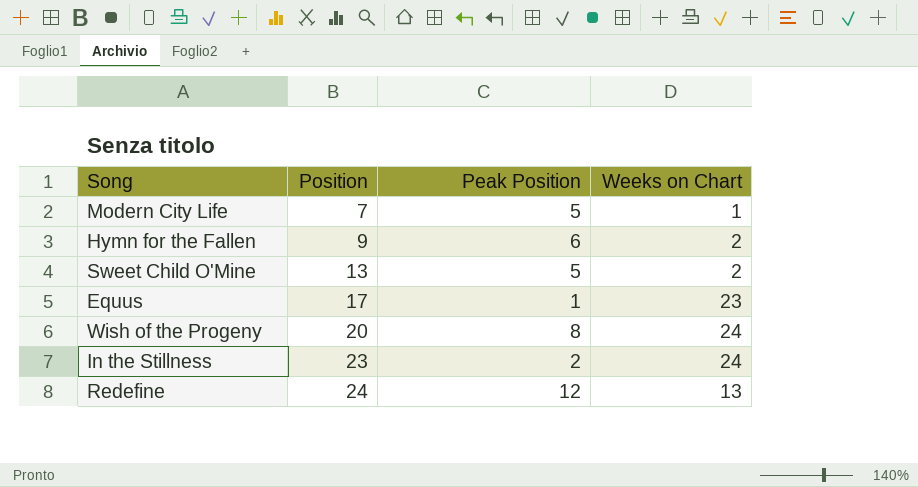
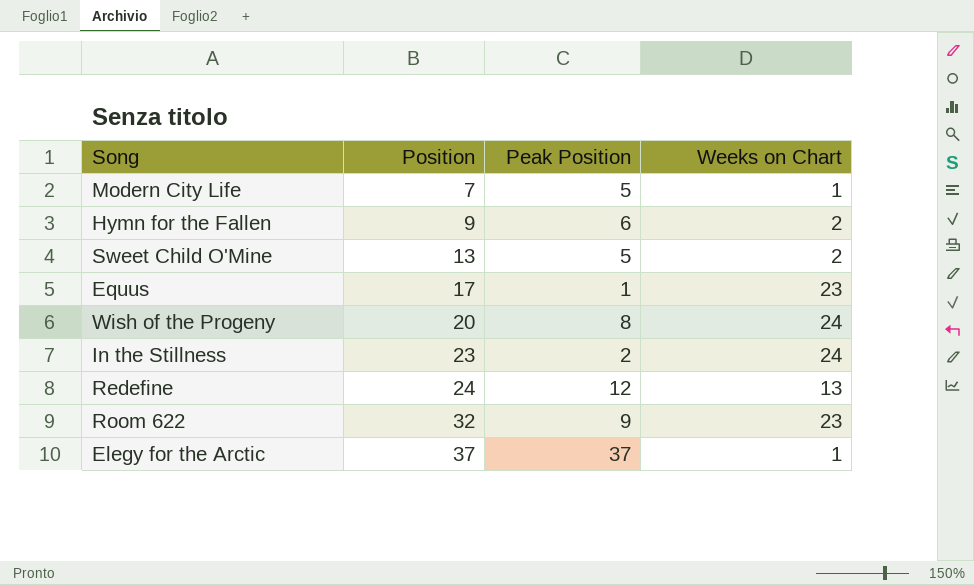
row Room 622: none -> 32 | 9 | 23
row Elegy for the Arctic: none -> 37 | 37 | 1

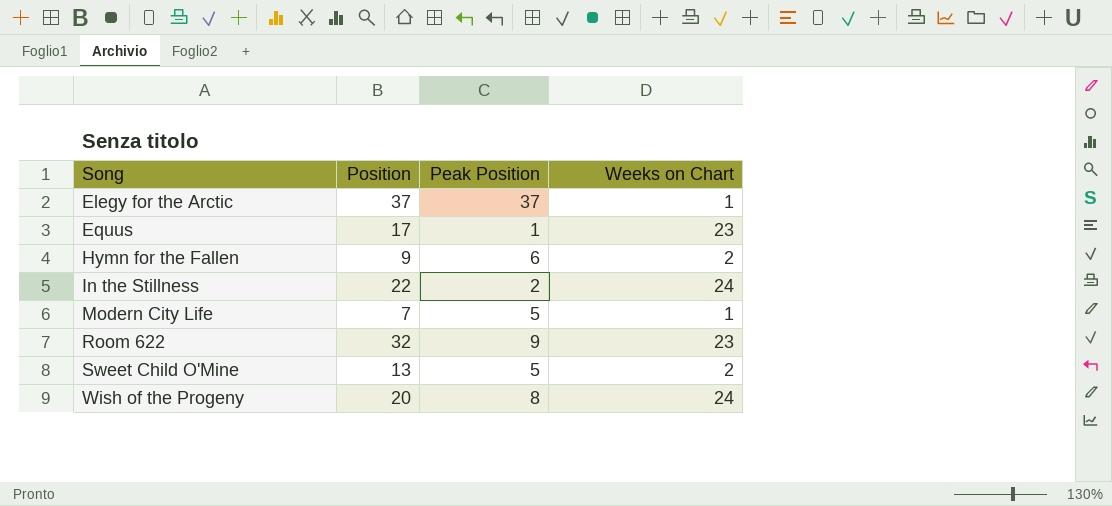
row order: Position ascending -> Song ascending
row Redefine: 24 | 12 | 13 -> none
In the Stillness | Position: 23 -> 22

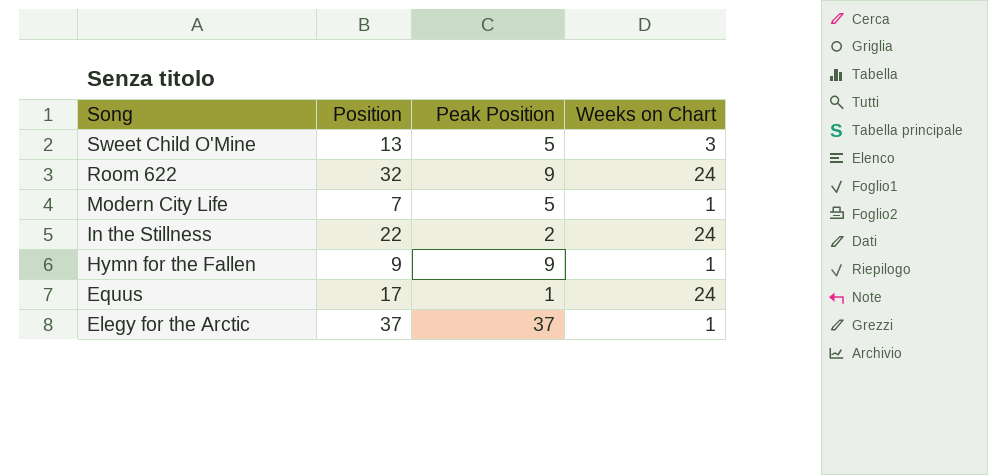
row order: Song ascending -> Song descending
row Wish of the Progeny: 20 | 8 | 24 -> none
Sweet Child O'Mine | Weeks on Chart: 2 -> 3
Room 622 | Weeks on Chart: 23 -> 24
Hymn for the Fallen | Peak Position: 6 -> 9
Hymn for the Fallen | Weeks on Chart: 2 -> 1
Equus | Weeks on Chart: 23 -> 24

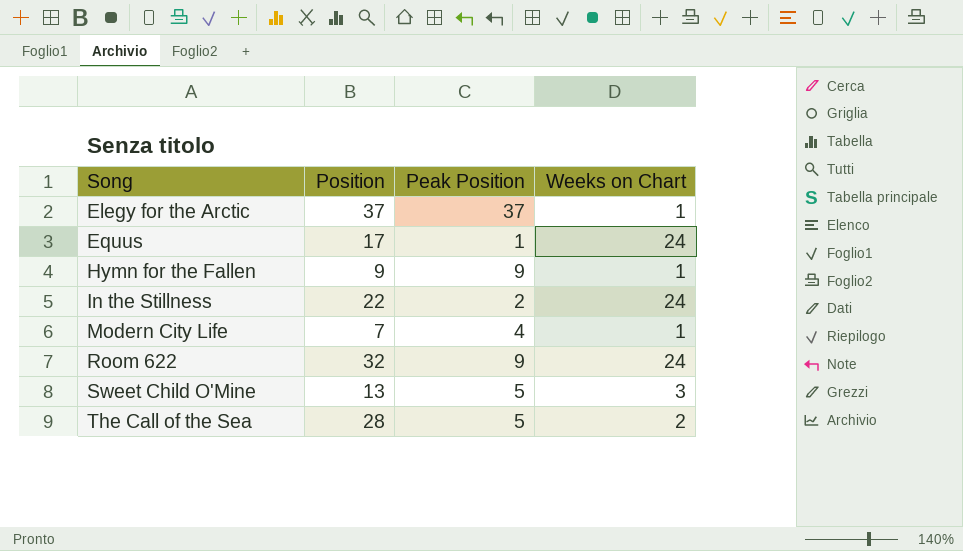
row order: Song descending -> Song ascending
Modern City Life | Peak Position: 5 -> 4
row The Call of the Sea: none -> 28 | 5 | 2

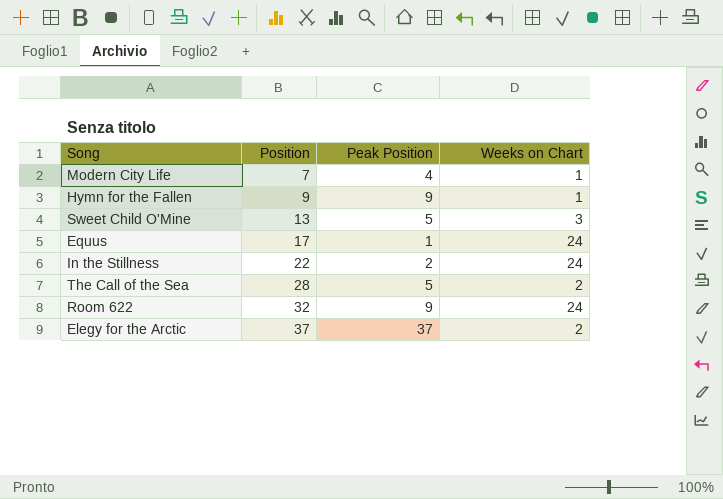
row order: Song ascending -> Position ascending
Elegy for the Arctic | Weeks on Chart: 1 -> 2

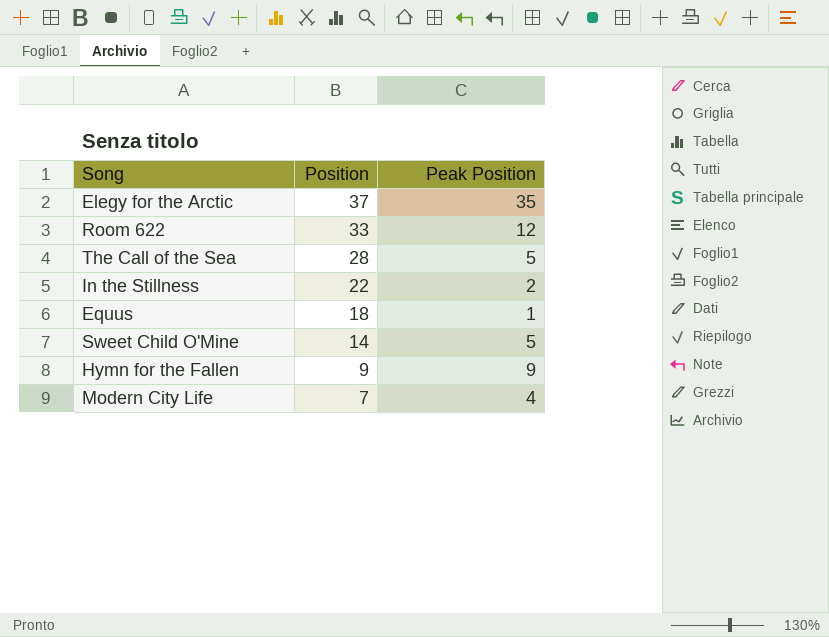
row order: Position ascending -> Position descending
column Weeks on Chart | position: 4 -> none
Elegy for the Arctic | Peak Position: 37 -> 35
Room 622 | Position: 32 -> 33
Room 622 | Peak Position: 9 -> 12
Equus | Position: 17 -> 18
Sweet Child O'Mine | Position: 13 -> 14

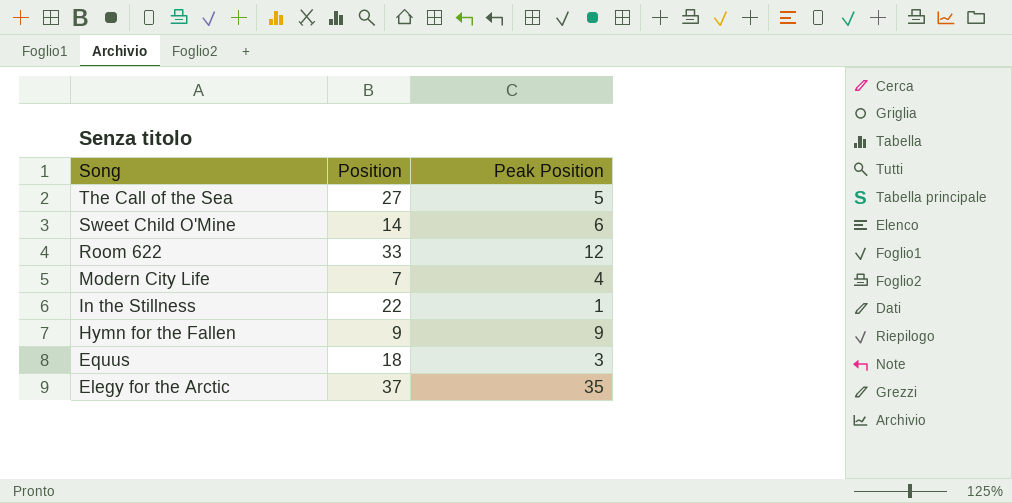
row order: Position descending -> Song descending
The Call of the Sea | Position: 28 -> 27
Sweet Child O'Mine | Peak Position: 5 -> 6
In the Stillness | Peak Position: 2 -> 1
Equus | Peak Position: 1 -> 3

